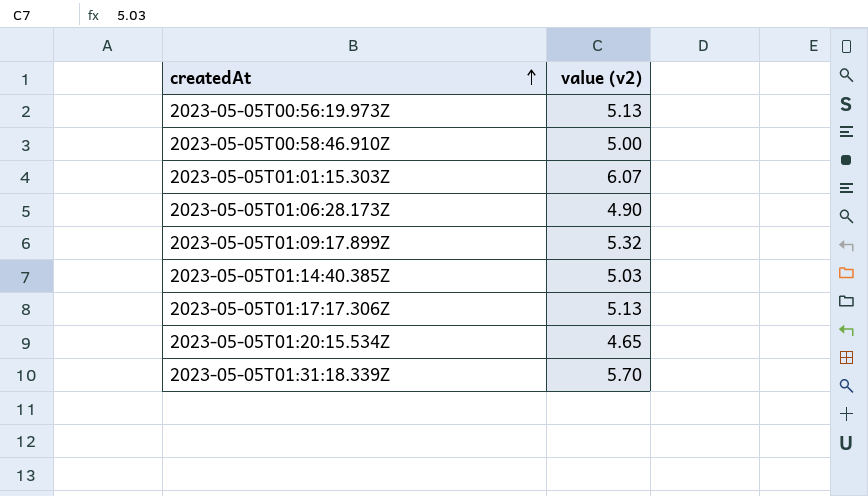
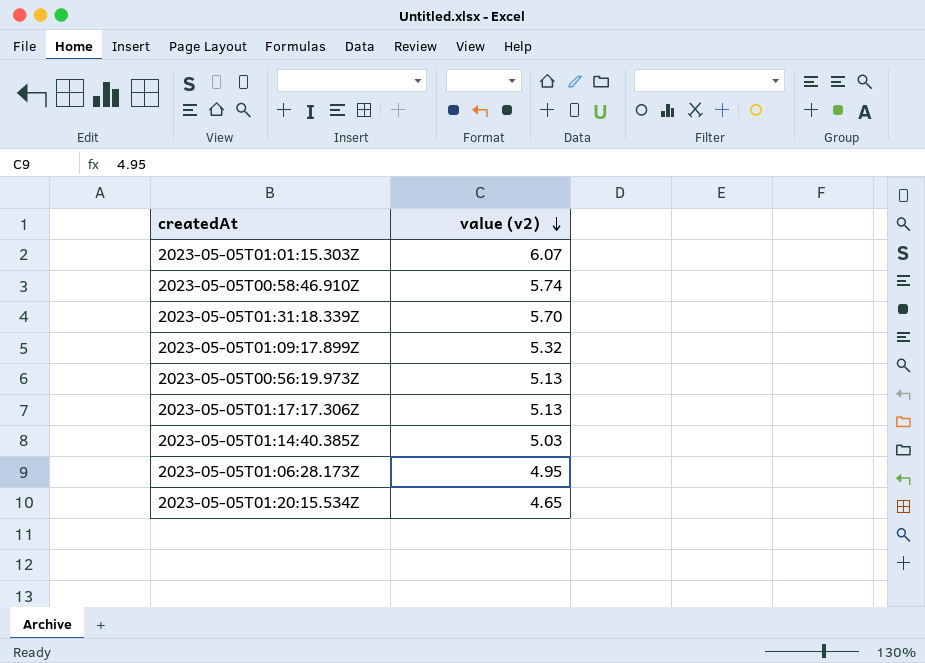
row order: createdAt ascending -> value (v2) descending
2023-05-05T00:58:46.910Z | value (v2): 5.00 -> 5.74
2023-05-05T01:06:28.173Z | value (v2): 4.90 -> 4.95

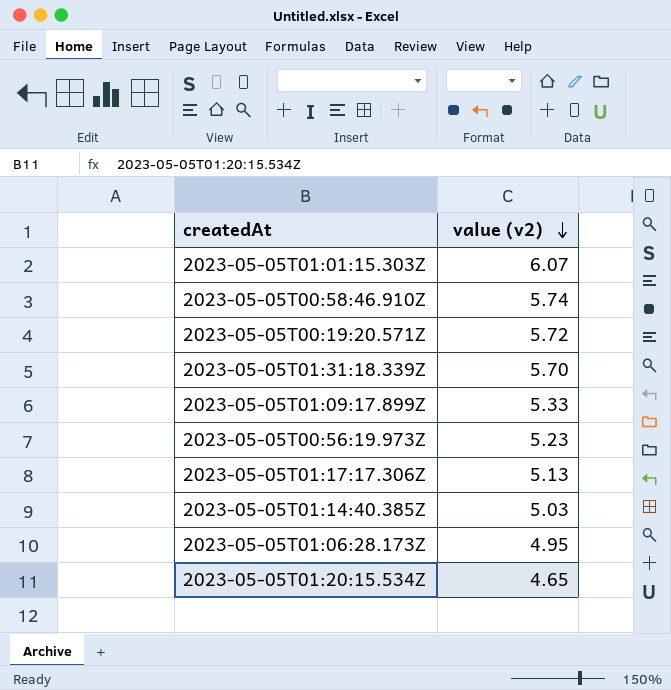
row 2023-05-05T00:19:20.571Z: none -> 5.72
2023-05-05T01:09:17.899Z | value (v2): 5.32 -> 5.33
2023-05-05T00:56:19.973Z | value (v2): 5.13 -> 5.23

